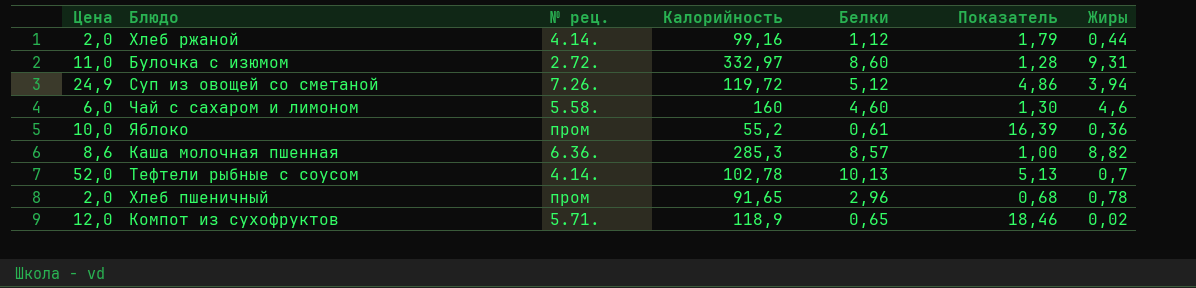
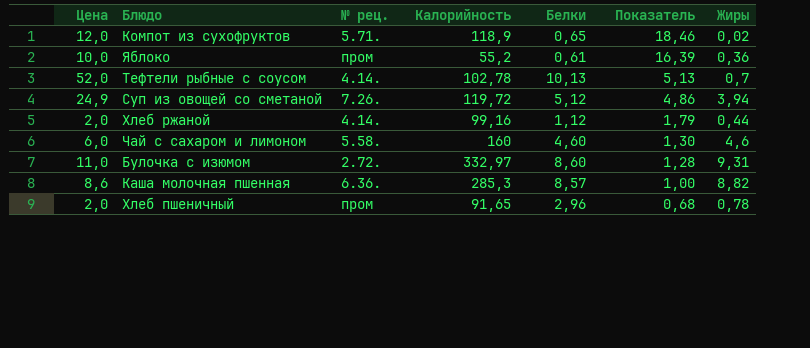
row order: none -> Показатель descending

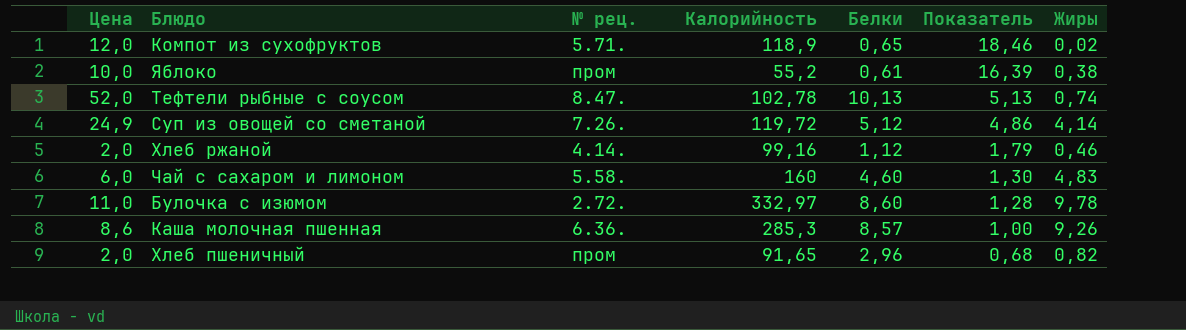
Яблоко | Жиры: 0,36 -> 0,38
Тефтели рыбные с соусом | № рец.: 4.14. -> 8.47.
Тефтели рыбные с соусом | Жиры: 0,7 -> 0,74
Суп из овощей со сметаной | Жиры: 3,94 -> 4,14
Хлеб ржаной | Жиры: 0,44 -> 0,46
Чай с сахаром и лимоном | Жиры: 4,6 -> 4,83
Булочка с изюмом | Жиры: 9,31 -> 9,78
Каша молочная пшенная | Жиры: 8,82 -> 9,26
Хлеб пшеничный | Жиры: 0,78 -> 0,82

